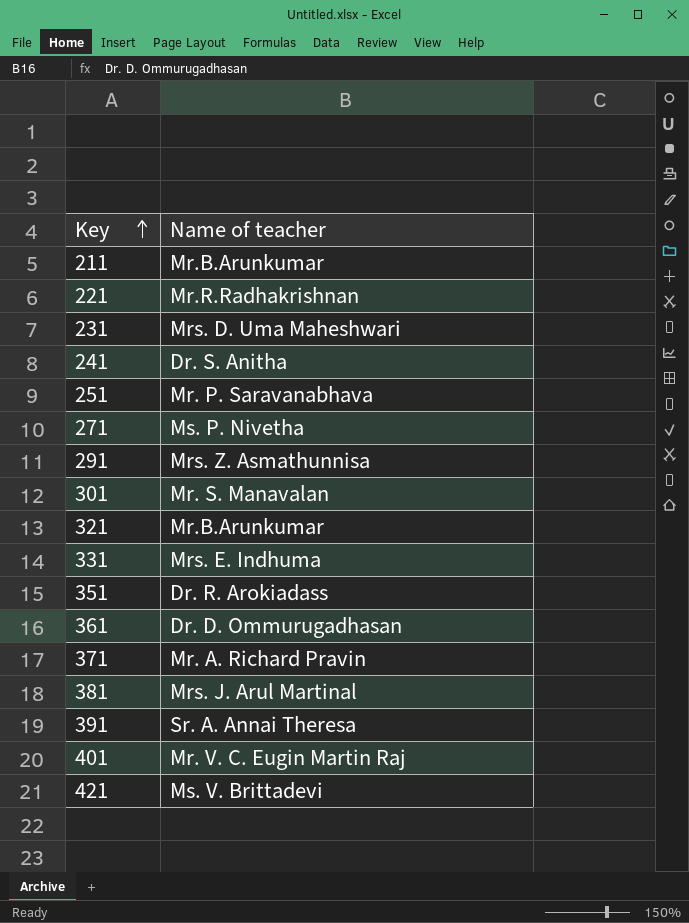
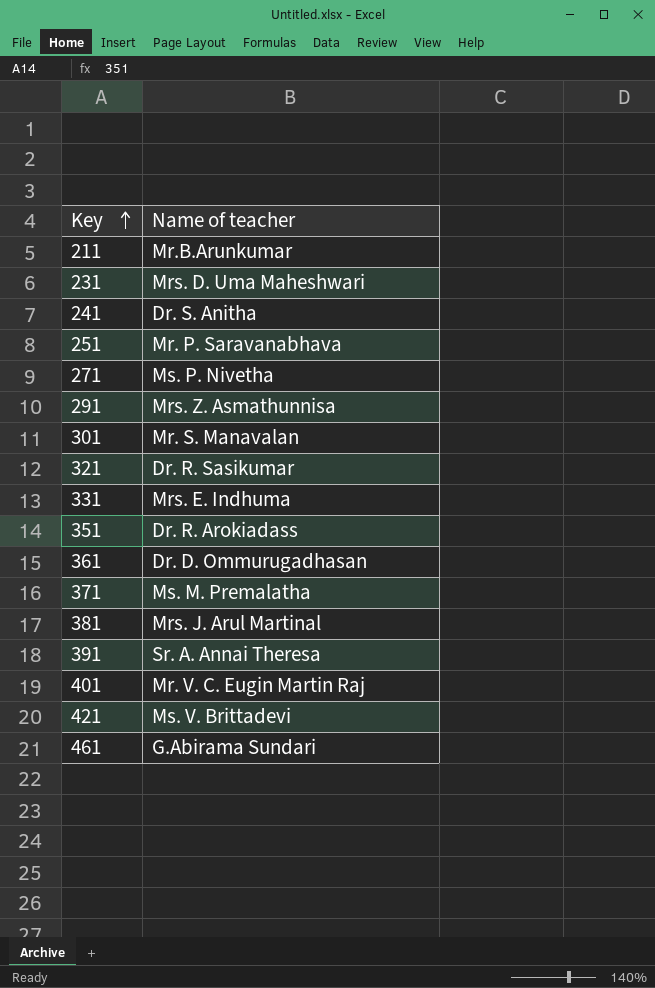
row 221: Mr.R.Radhakrishnan -> none
321 | Name of teacher: Mr.B.Arunkumar -> Dr. R. Sasikumar
371 | Name of teacher: Mr. A. Richard Pravin -> Ms. M. Premalatha
row 461: none -> G.Abirama Sundari

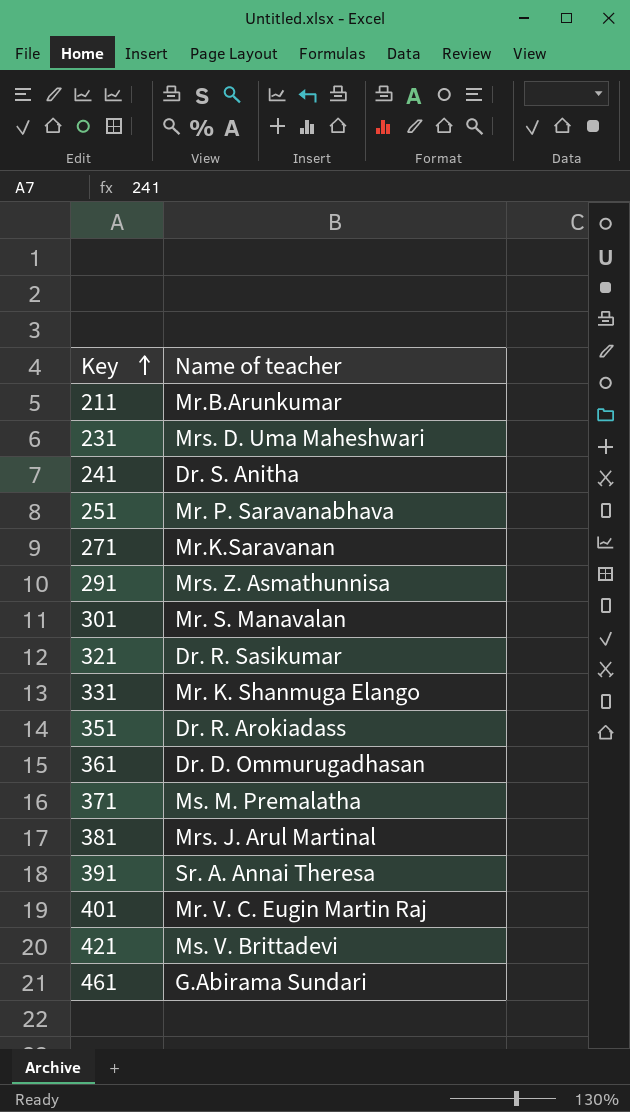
271 | Name of teacher: Ms. P. Nivetha -> Mr.K.Saravanan
331 | Name of teacher: Mrs. E. Indhuma -> Mr. K. Shanmuga Elango

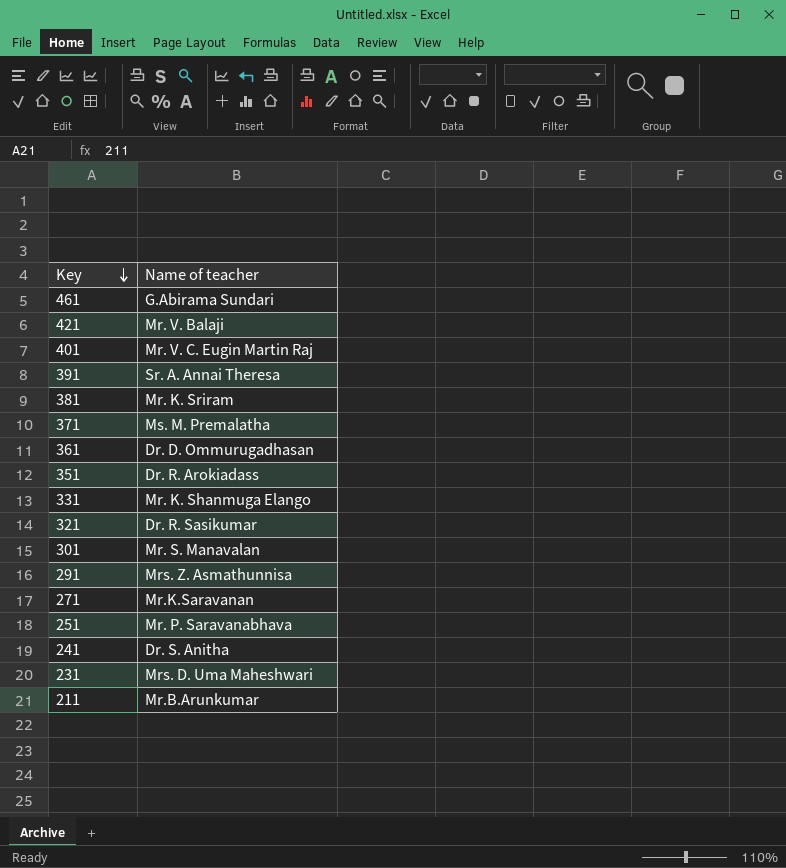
row order: Key ascending -> Key descending
421 | Name of teacher: Ms. V. Brittadevi -> Mr. V. Balaji
381 | Name of teacher: Mrs. J. Arul Martinal -> Mr. K. Sriram

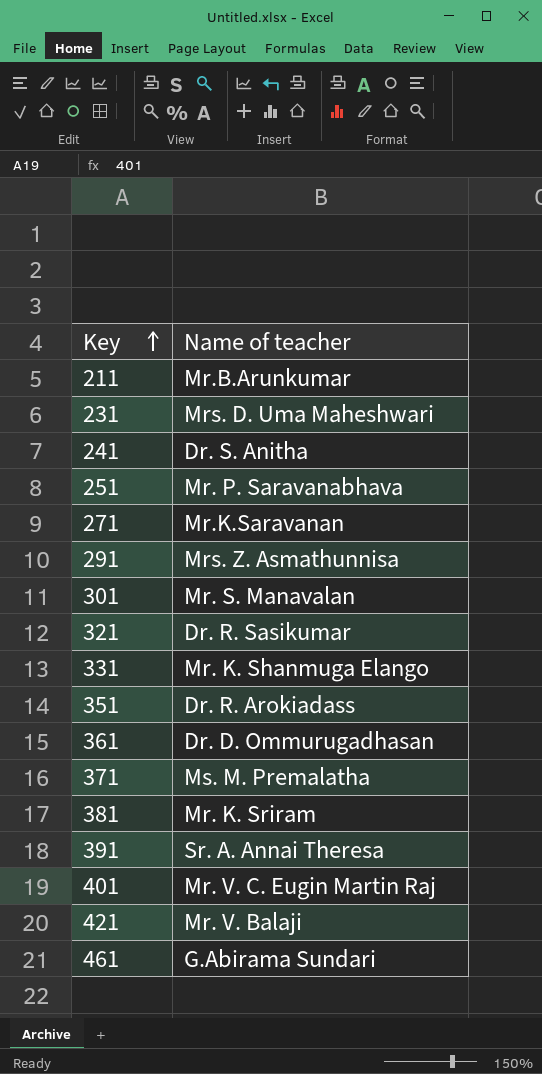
row order: Key descending -> Key ascending

